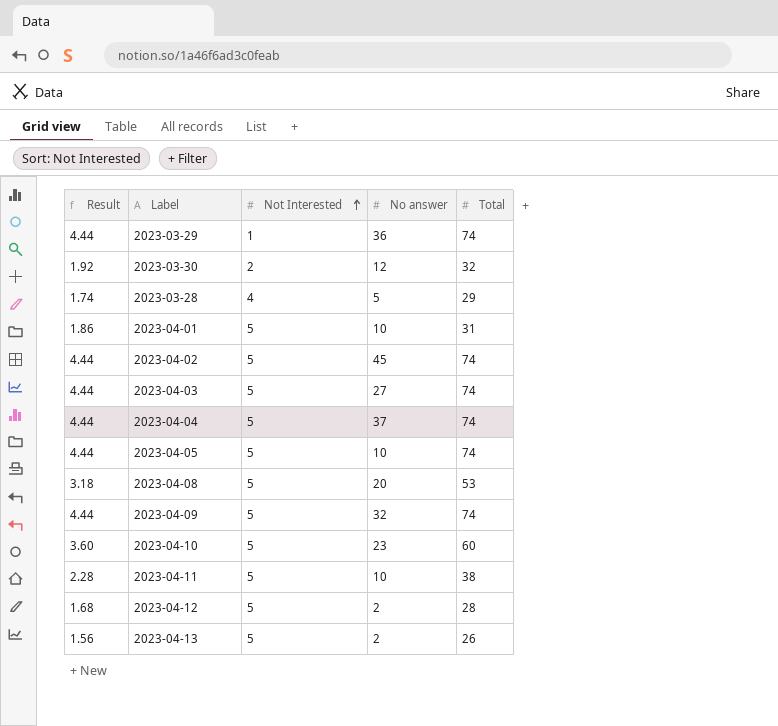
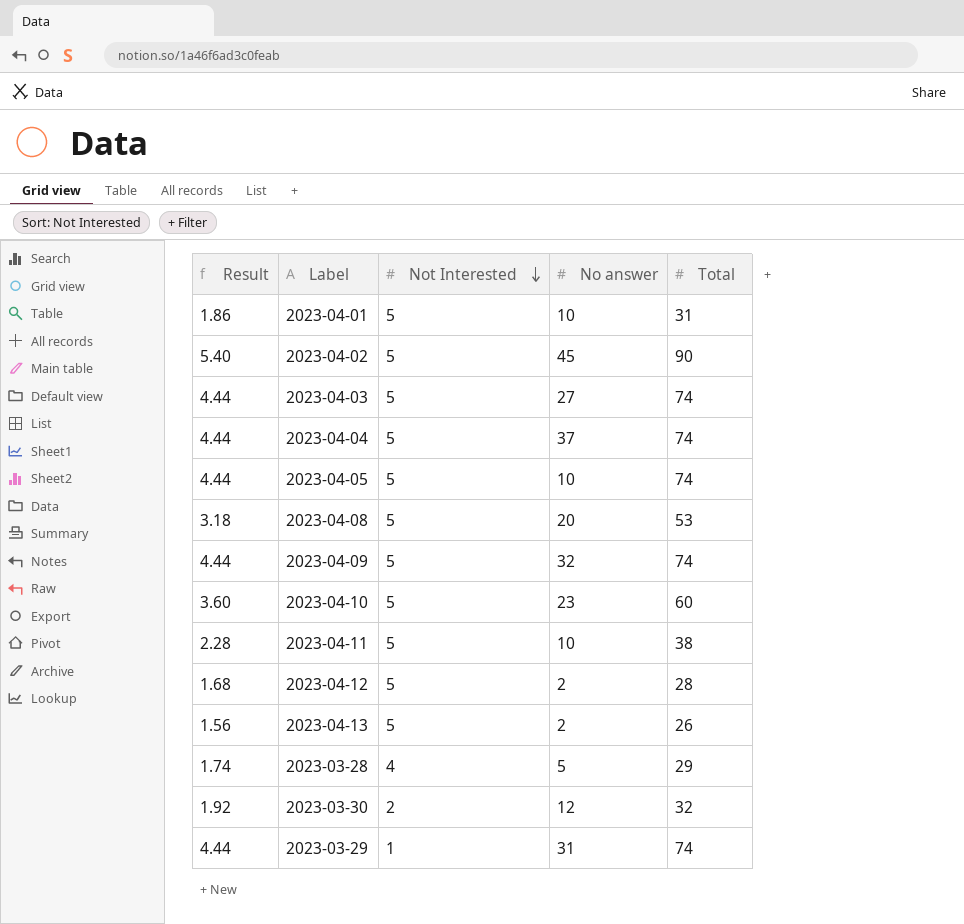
row order: Not Interested ascending -> Not Interested descending
2023-04-02 | Result: 4.44 -> 5.40
2023-04-02 | Total: 74 -> 90
2023-03-29 | No answer: 36 -> 31

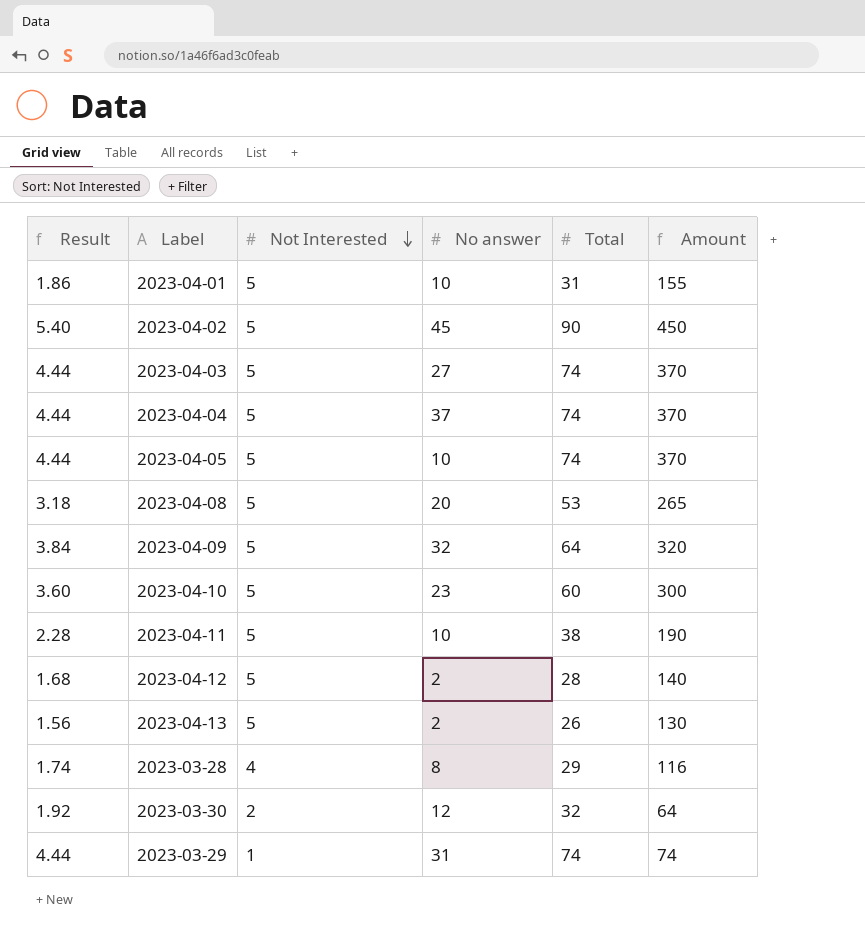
column Amount | formula: none -> [Not Interested] * [Total]
2023-04-09 | Result: 4.44 -> 3.84
2023-04-09 | Total: 74 -> 64
2023-03-28 | No answer: 5 -> 8

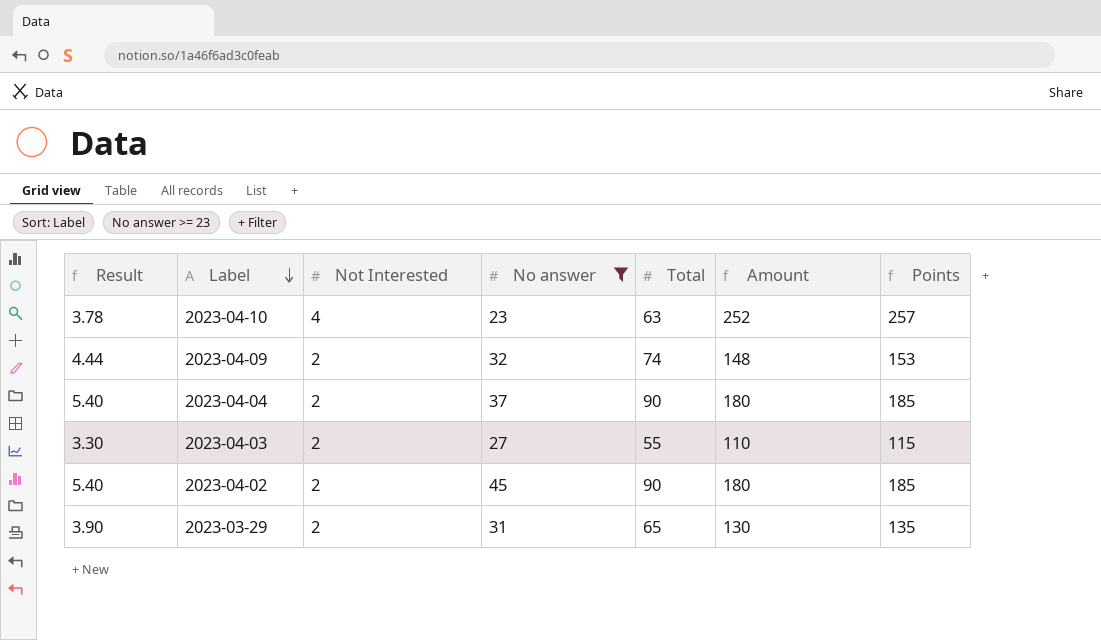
filter: none -> No answer >= 23
row order: Not Interested descending -> Label descending
column Points | formula: none -> [Amount] + 5
2023-04-10 | Result: 3.60 -> 3.78
2023-04-10 | Not Interested: 5 -> 4
2023-04-10 | Total: 60 -> 63
2023-04-10 | Amount: 300 -> 252
2023-04-09 | Result: 3.84 -> 4.44
2023-04-09 | Not Interested: 5 -> 2
2023-04-09 | Total: 64 -> 74
2023-04-09 | Amount: 320 -> 148
2023-04-04 | Result: 4.44 -> 5.40
2023-04-04 | Not Interested: 5 -> 2
2023-04-04 | Total: 74 -> 90
2023-04-04 | Amount: 370 -> 180
2023-04-03 | Result: 4.44 -> 3.30
2023-04-03 | Not Interested: 5 -> 2
2023-04-03 | Total: 74 -> 55
2023-04-03 | Amount: 370 -> 110
2023-04-02 | Not Interested: 5 -> 2
2023-04-02 | Amount: 450 -> 180
2023-03-29 | Result: 4.44 -> 3.90
2023-03-29 | Not Interested: 1 -> 2
2023-03-29 | Total: 74 -> 65
2023-03-29 | Amount: 74 -> 130

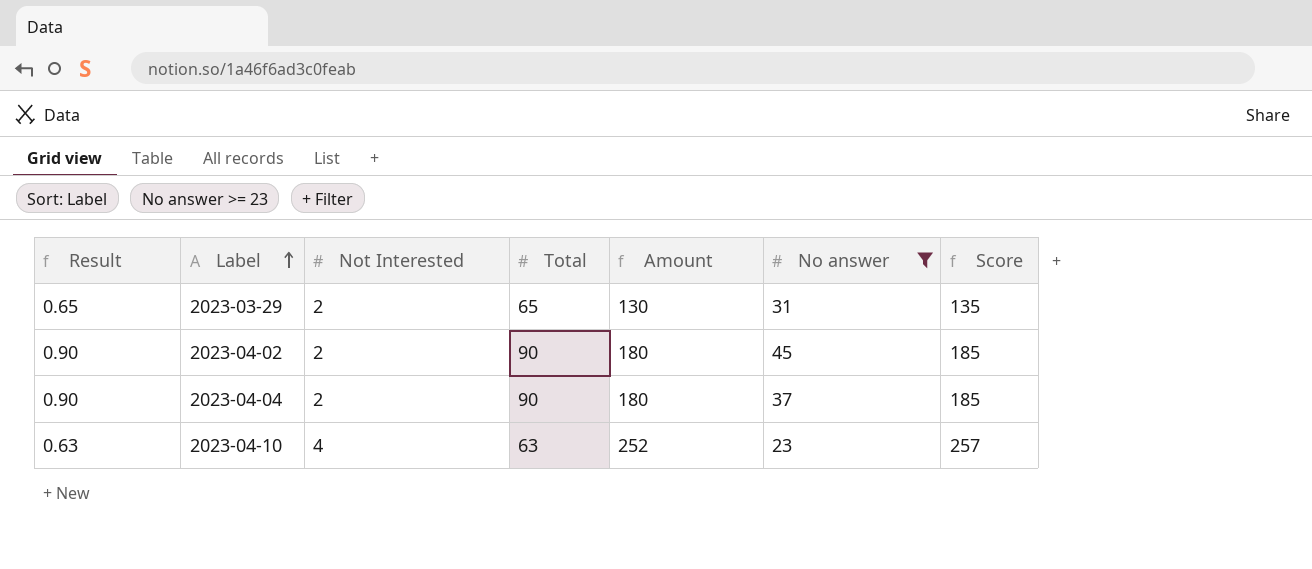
row order: Label descending -> Label ascending
column Result | formula: [Total] * 0.06 -> [Total] * 0.01
column No answer | position: 4 -> 6
column name: Points -> Score
row 2023-04-09: 4.44 | 2 | 32 | 74 | 148 | 153 -> none
row 2023-04-03: 3.30 | 2 | 27 | 55 | 110 | 115 -> none

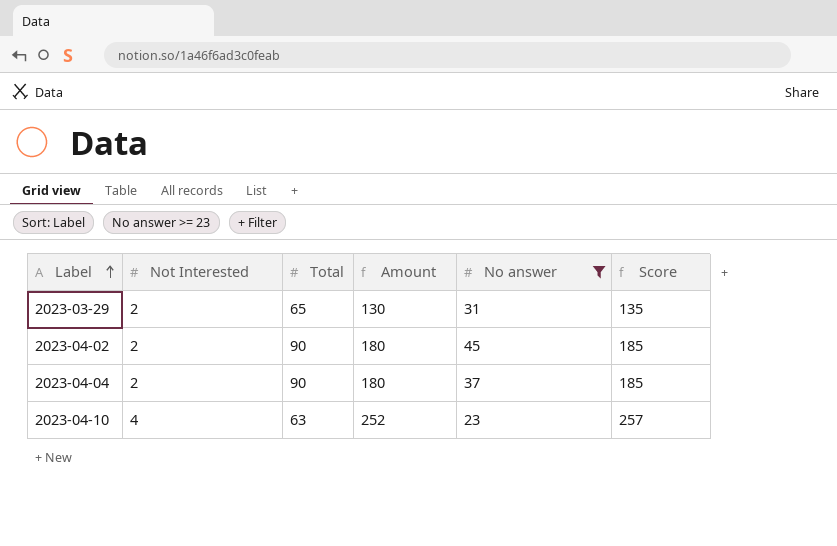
column Result | formula: [Total] * 0.01 -> none

